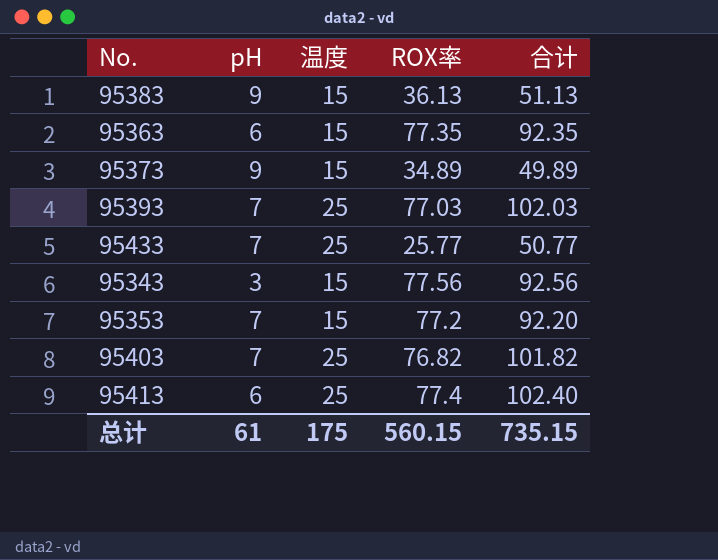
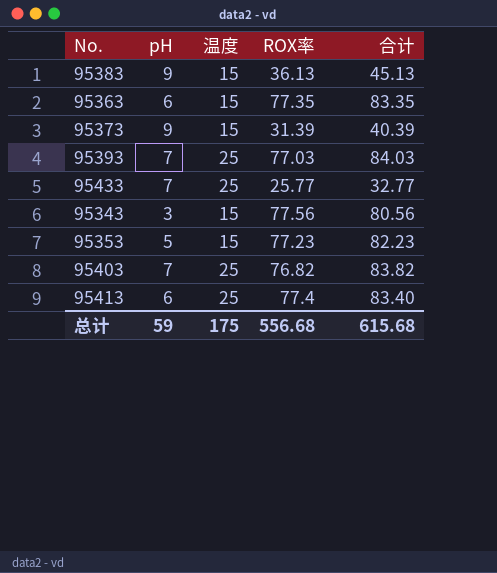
column 合计 | formula: [温度] + [ROX率] -> [pH] + [ROX率]
95373 | ROX率: 34.89 -> 31.39
95353 | pH: 7 -> 5
95353 | ROX率: 77.2 -> 77.23
总计 | pH: 61 -> 59
总计 | ROX率: 560.15 -> 556.68
总计 | 合计: 735.15 -> 615.68

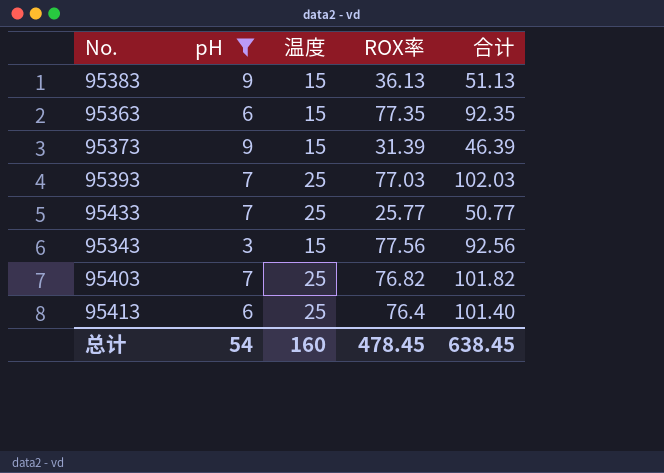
filter: none -> pH != 5
column 合计 | formula: [pH] + [ROX率] -> [温度] + [ROX率]
95413 | ROX率: 77.4 -> 76.4
总计 | pH: 59 -> 54
总计 | 温度: 175 -> 160
总计 | ROX率: 556.68 -> 478.45
总计 | 合计: 615.68 -> 638.45

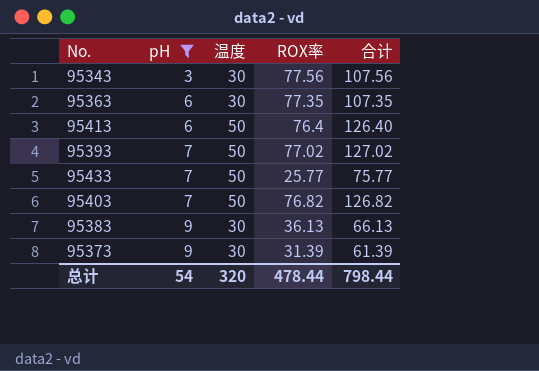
row order: none -> pH ascending
95343 | 温度: 15 -> 30
95343 | 合计: 92.56 -> 107.56
95363 | 温度: 15 -> 30
95363 | 合计: 92.35 -> 107.35
95413 | 温度: 25 -> 50
95413 | 合计: 101.40 -> 126.40
95393 | 温度: 25 -> 50
95393 | ROX率: 77.03 -> 77.02
95393 | 合计: 102.03 -> 127.02
95433 | 温度: 25 -> 50
95433 | 合计: 50.77 -> 75.77
95403 | 温度: 25 -> 50
95403 | 合计: 101.82 -> 126.82
95383 | 温度: 15 -> 30
95383 | 合计: 51.13 -> 66.13
95373 | 温度: 15 -> 30
95373 | 合计: 46.39 -> 61.39
总计 | 温度: 160 -> 320
总计 | ROX率: 478.45 -> 478.44
总计 | 合计: 638.45 -> 798.44

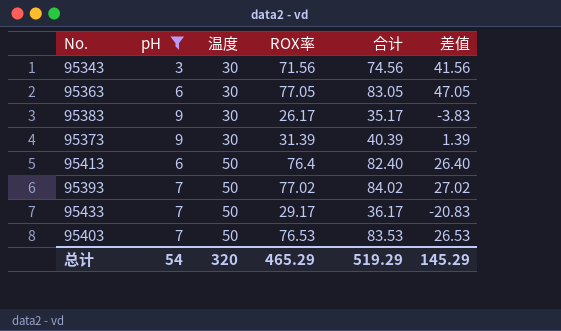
row order: pH ascending -> 温度 ascending
column 合计 | formula: [温度] + [ROX率] -> [pH] + [ROX率]
column 差值 | formula: none -> [ROX率] - [温度]
95343 | ROX率: 77.56 -> 71.56
95363 | ROX率: 77.35 -> 77.05
95383 | ROX率: 36.13 -> 26.17
95433 | ROX率: 25.77 -> 29.17
95403 | ROX率: 76.82 -> 76.53
总计 | ROX率: 478.44 -> 465.29
总计 | 合计: 798.44 -> 519.29

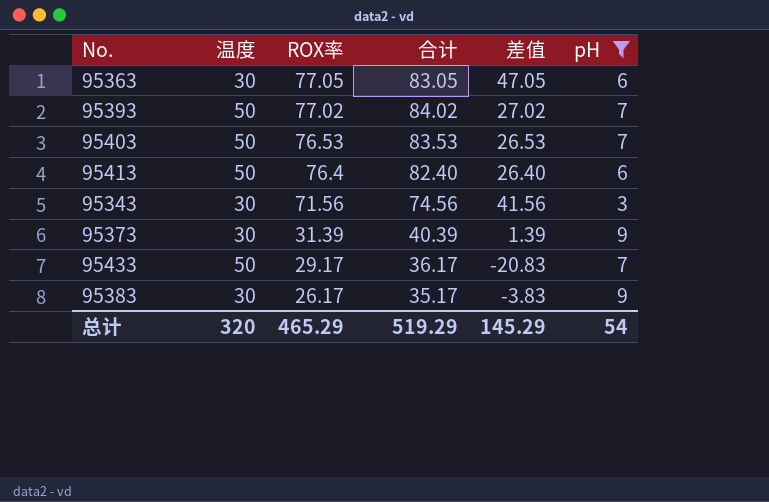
row order: 温度 ascending -> ROX率 descending
column pH | position: 2 -> 6

